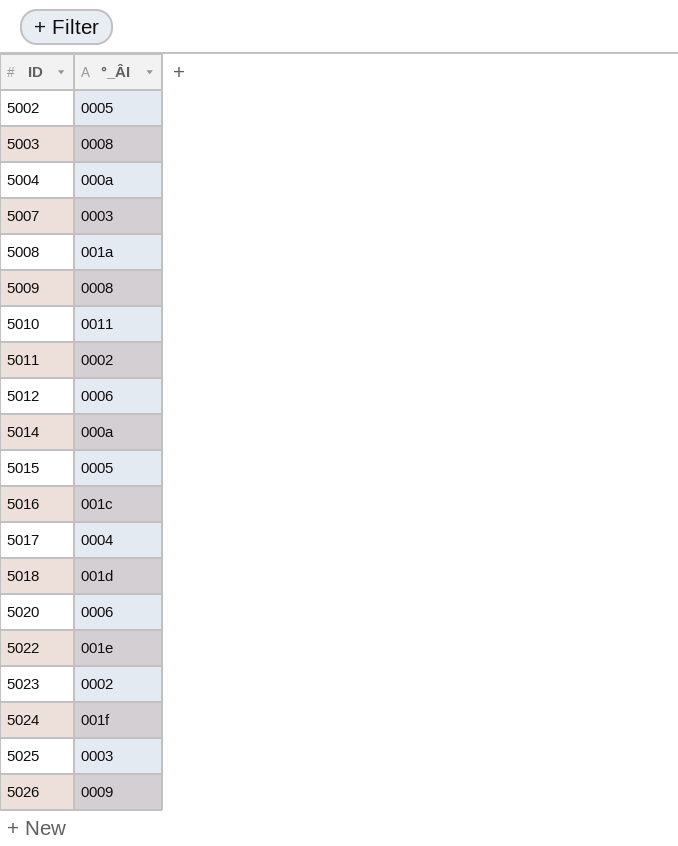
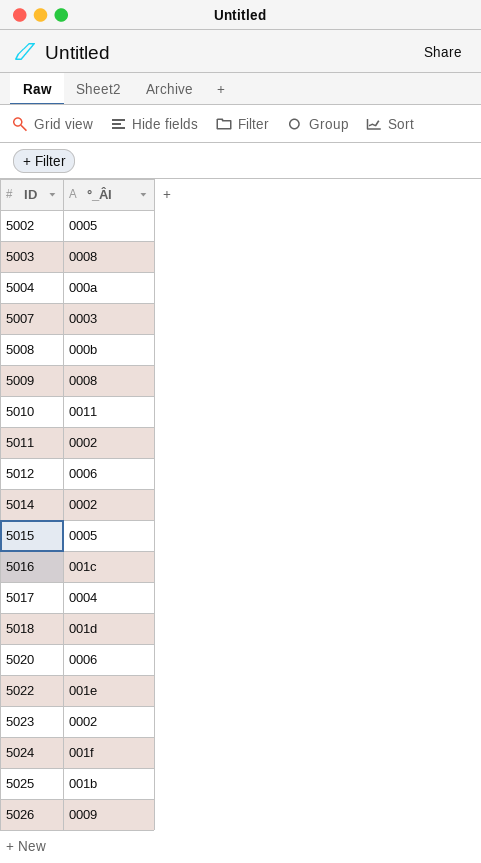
5008 | °_ÂI: 001a -> 000b
5014 | °_ÂI: 000a -> 0002
5025 | °_ÂI: 0003 -> 001b

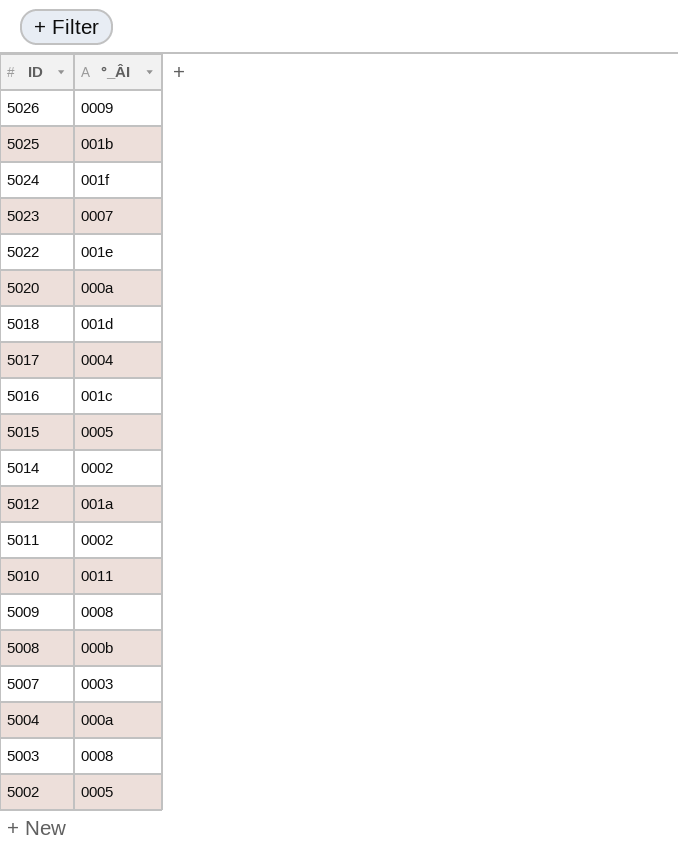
row order: ID ascending -> ID descending
5023 | °_ÂI: 0002 -> 0007
5020 | °_ÂI: 0006 -> 000a
5012 | °_ÂI: 0006 -> 001a

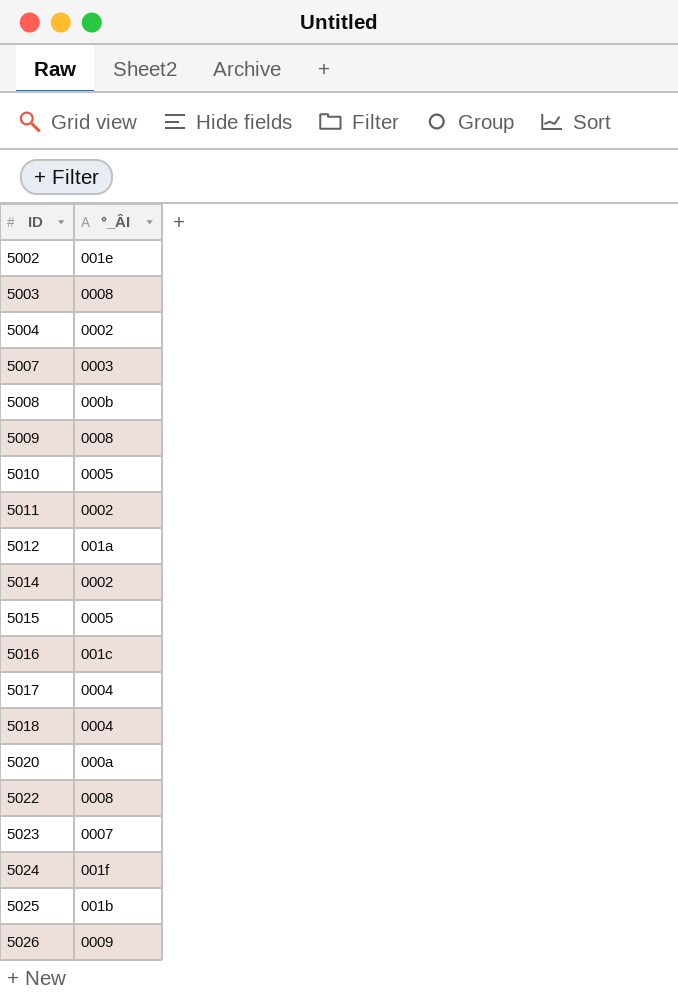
row order: ID descending -> ID ascending
5002 | °_ÂI: 0005 -> 001e
5004 | °_ÂI: 000a -> 0002
5010 | °_ÂI: 0011 -> 0005
5018 | °_ÂI: 001d -> 0004
5022 | °_ÂI: 001e -> 0008

